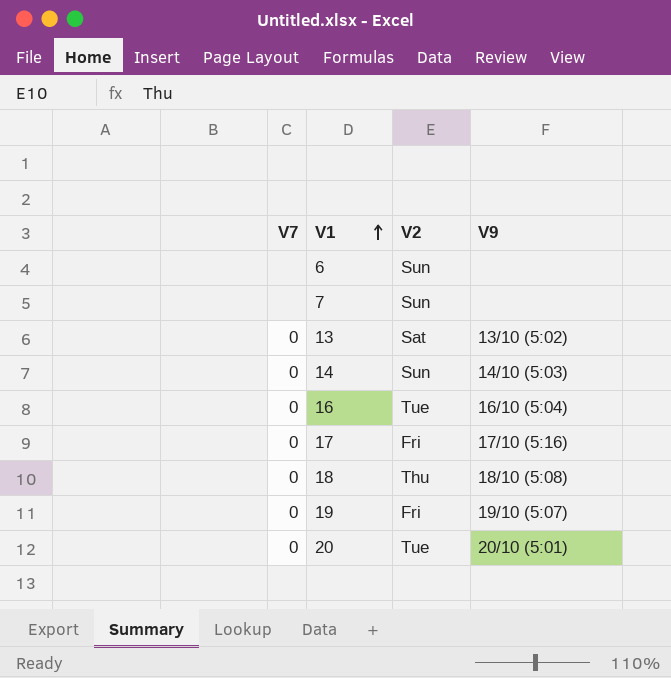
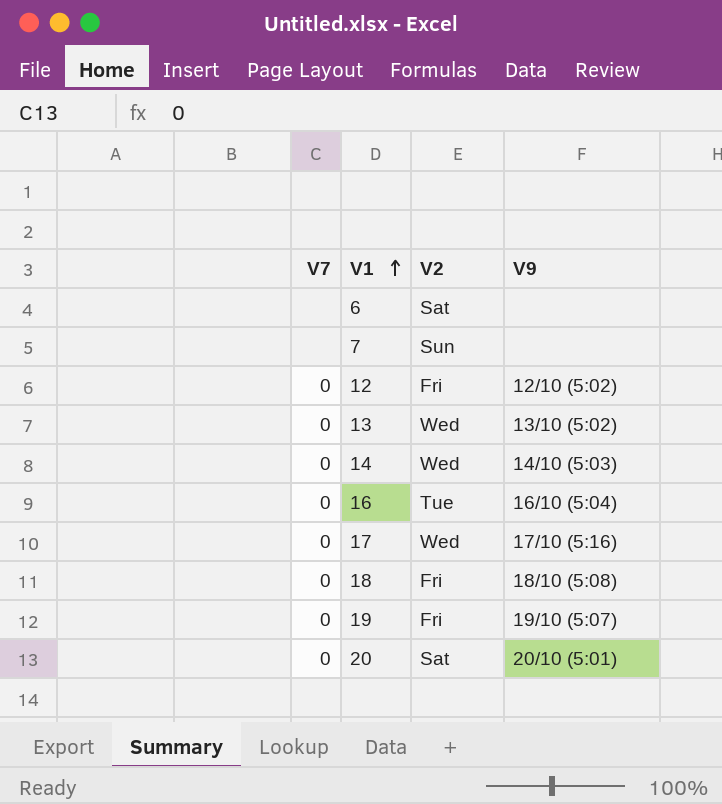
6 | V2: Sun -> Sat
row 12: none -> 0 | Fri | 12/10 (5:02)
13 | V2: Sat -> Wed
14 | V2: Sun -> Wed
17 | V2: Fri -> Wed
18 | V2: Thu -> Fri
20 | V2: Tue -> Sat

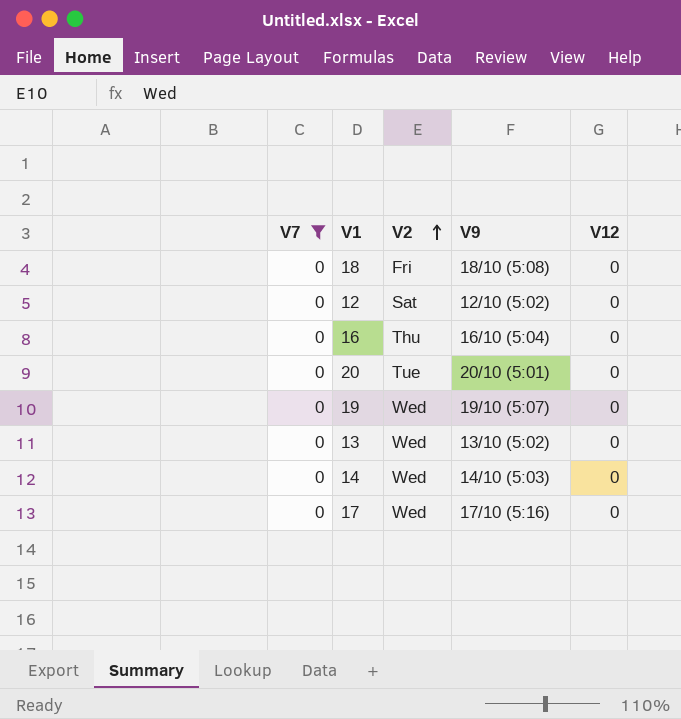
filter: none -> V7 = 0
row order: V1 ascending -> V2 ascending
column V12 | position: none -> 5
12 | V2: Fri -> Sat
16 | V2: Tue -> Thu
20 | V2: Sat -> Tue
19 | V2: Fri -> Wed

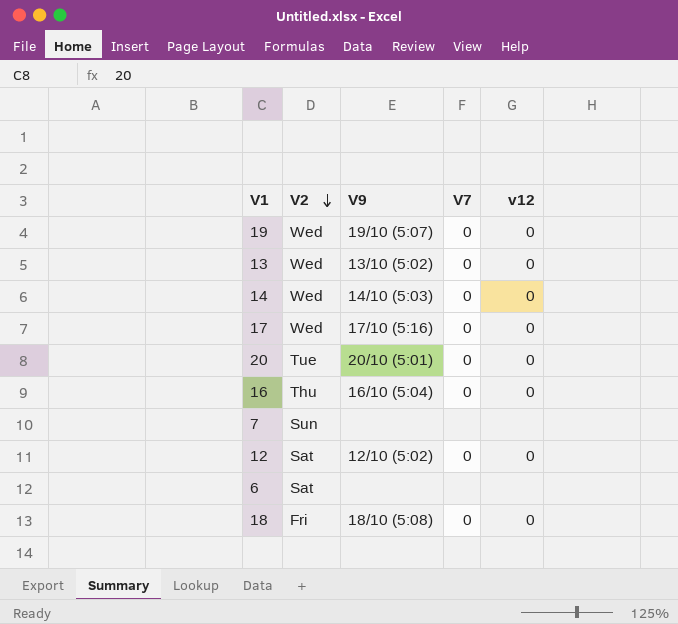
filter: V7 = 0 -> none
row order: V2 ascending -> V2 descending
column V7 | position: 1 -> 4
column name: V12 -> v12

